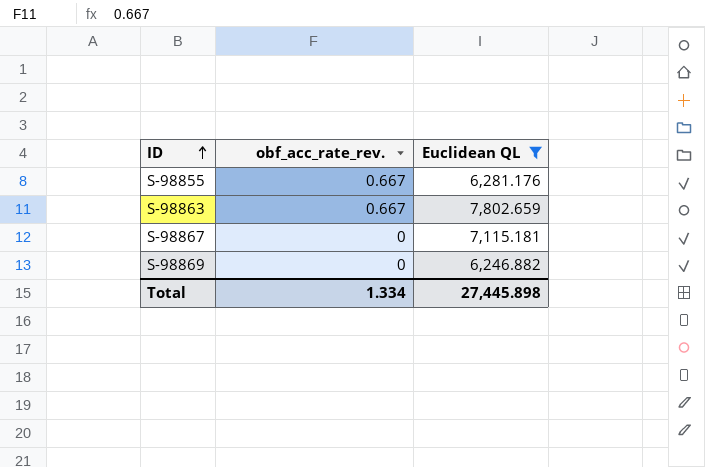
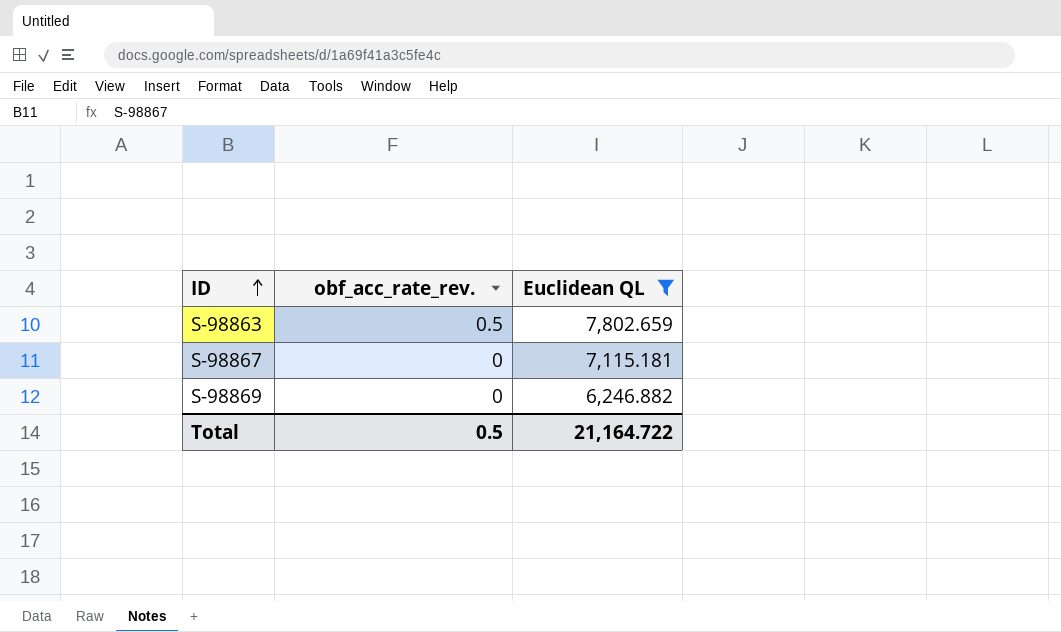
row S-98855: 0.667 | 6,281.176 -> none
S-98863 | obf_acc_rate_rev.: 0.667 -> 0.5
Total | obf_acc_rate_rev.: 1.334 -> 0.5
Total | Euclidean QL: 27,445.898 -> 21,164.722

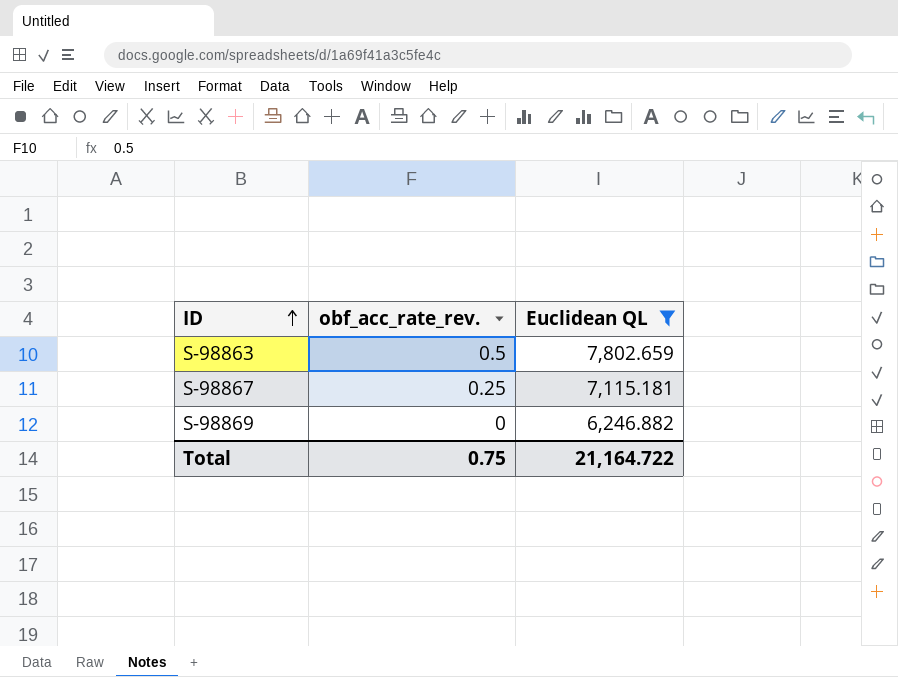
S-98867 | obf_acc_rate_rev.: 0 -> 0.25
Total | obf_acc_rate_rev.: 0.5 -> 0.75

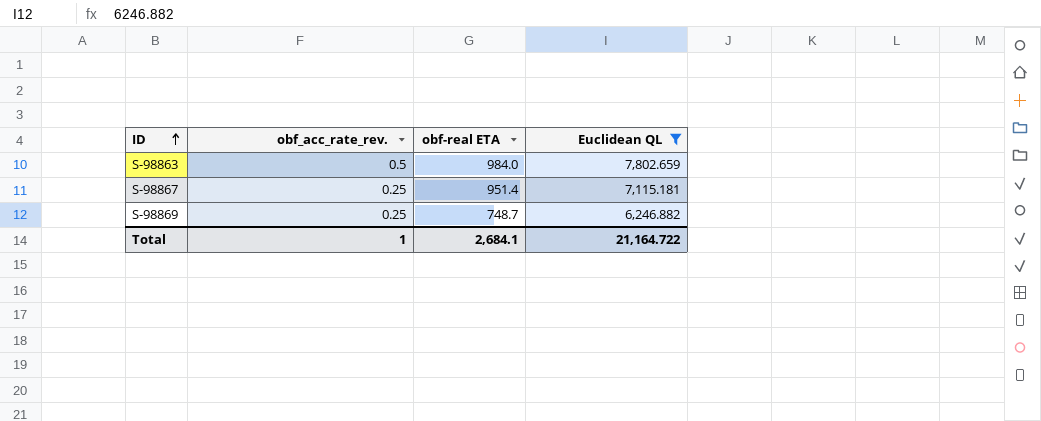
column obf-real ETA | position: none -> 3
S-98869 | obf_acc_rate_rev.: 0 -> 0.25
Total | obf_acc_rate_rev.: 0.75 -> 1

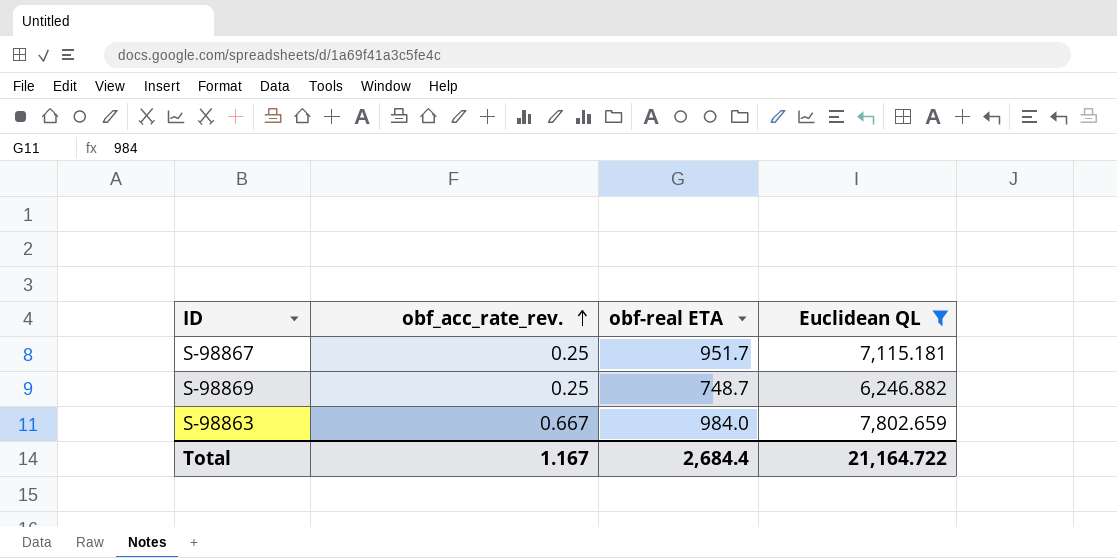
row order: ID ascending -> obf_acc_rate_rev. ascending
S-98867 | obf-real ETA: 951.4 -> 951.7
S-98863 | obf_acc_rate_rev.: 0.5 -> 0.667
Total | obf_acc_rate_rev.: 1 -> 1.167
Total | obf-real ETA: 2,684.1 -> 2,684.4

